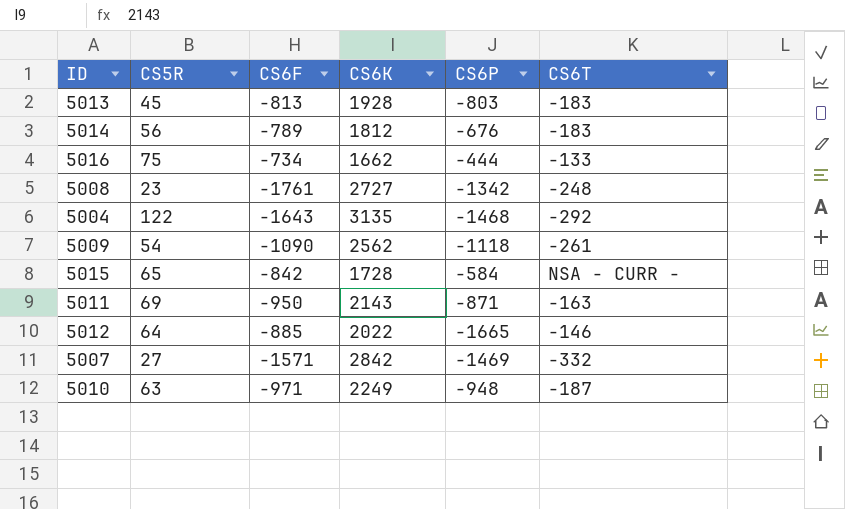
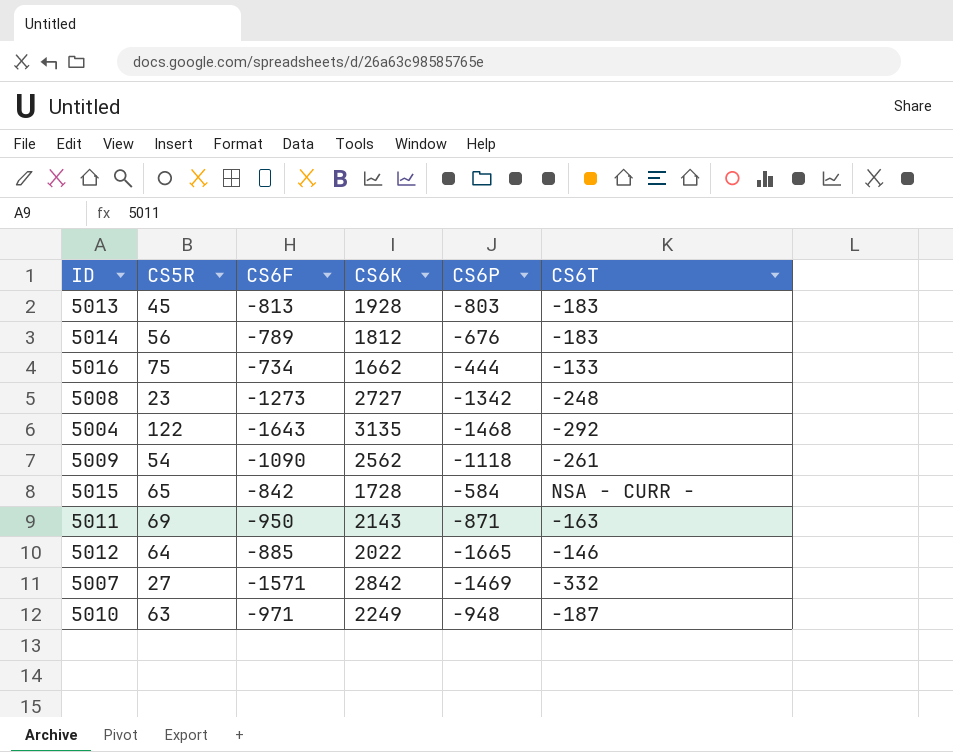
5008 | CS6F: -1761 -> -1273

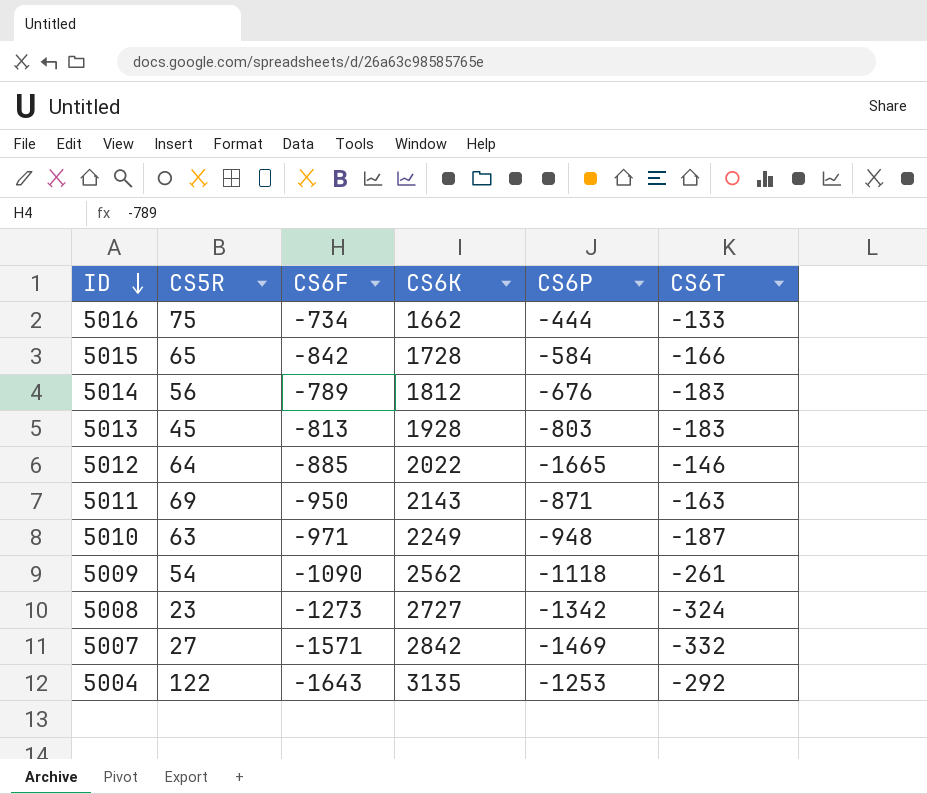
row order: none -> ID descending
5015 | CS6T: NSA - CURR - -> -166
5008 | CS6T: -248 -> -324
5004 | CS6P: -1468 -> -1253

